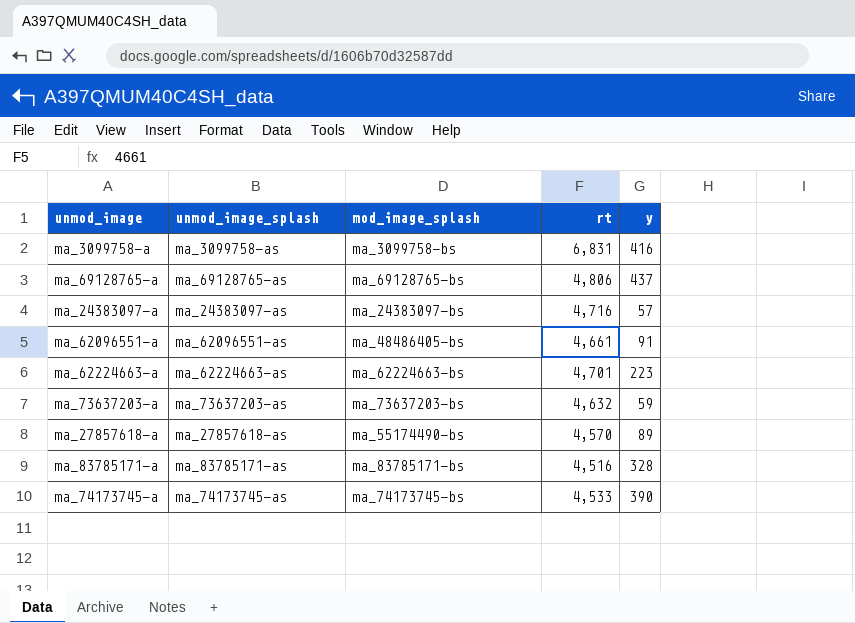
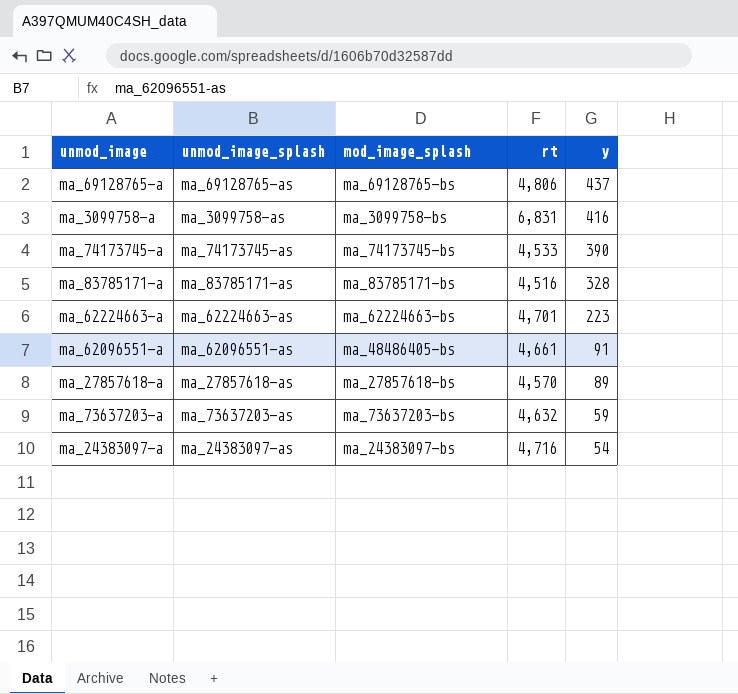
row order: none -> y descending
ma_27857618-a | mod_image_splash: ma_55174490-bs -> ma_27857618-bs
ma_24383097-a | y: 57 -> 54

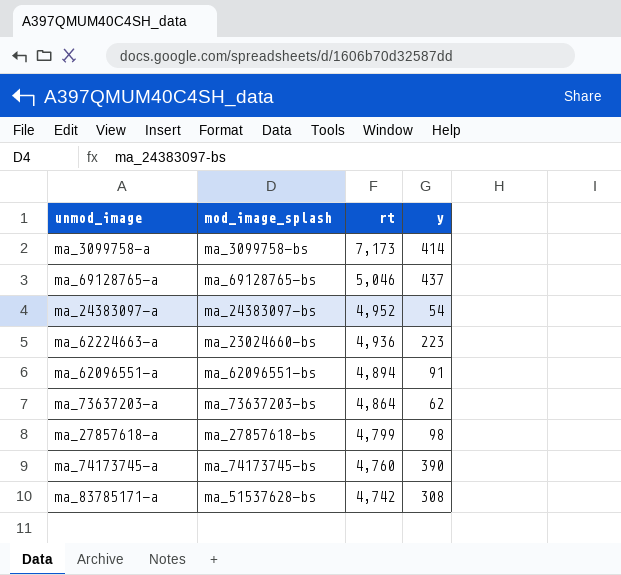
row order: y descending -> rt descending
column unmod_image_splash | position: 2 -> none
ma_3099758-a | rt: 6,831 -> 7,173
ma_3099758-a | y: 416 -> 414
ma_69128765-a | rt: 4,806 -> 5,046
ma_24383097-a | rt: 4,716 -> 4,952
ma_62224663-a | mod_image_splash: ma_62224663-bs -> ma_23024660-bs
ma_62224663-a | rt: 4,701 -> 4,936
ma_62096551-a | mod_image_splash: ma_48486405-bs -> ma_62096551-bs
ma_62096551-a | rt: 4,661 -> 4,894
ma_73637203-a | rt: 4,632 -> 4,864
ma_73637203-a | y: 59 -> 62
ma_27857618-a | rt: 4,570 -> 4,799
ma_27857618-a | y: 89 -> 98
ma_74173745-a | rt: 4,533 -> 4,760
ma_83785171-a | mod_image_splash: ma_83785171-bs -> ma_51537628-bs
ma_83785171-a | rt: 4,516 -> 4,742
ma_83785171-a | y: 328 -> 308

